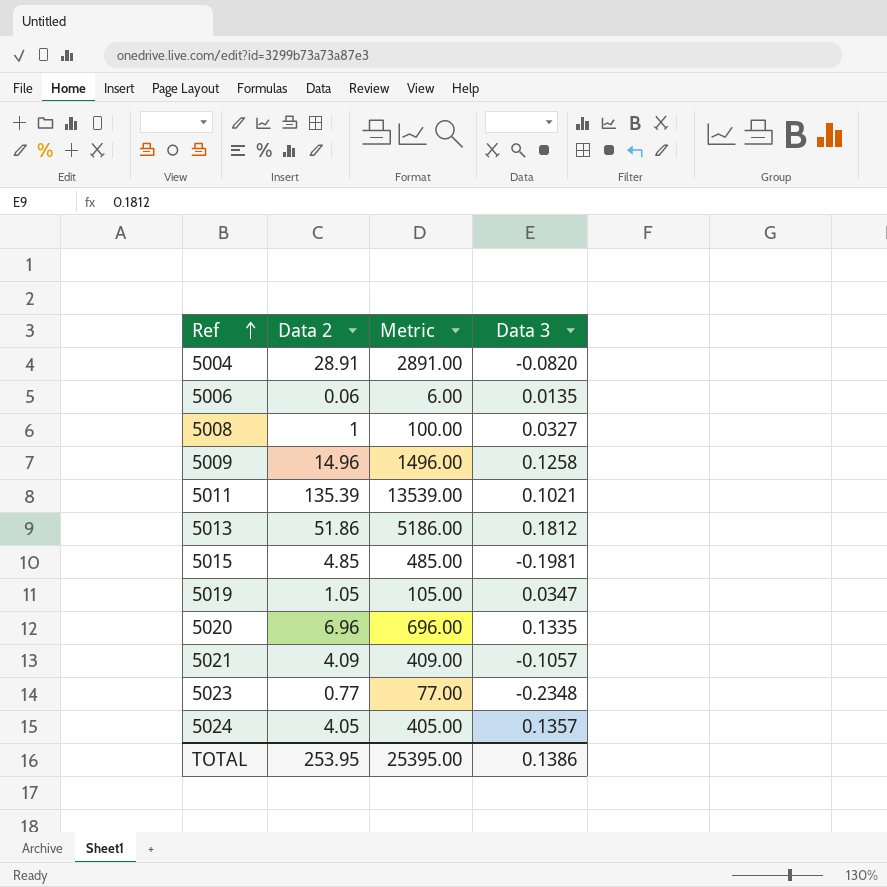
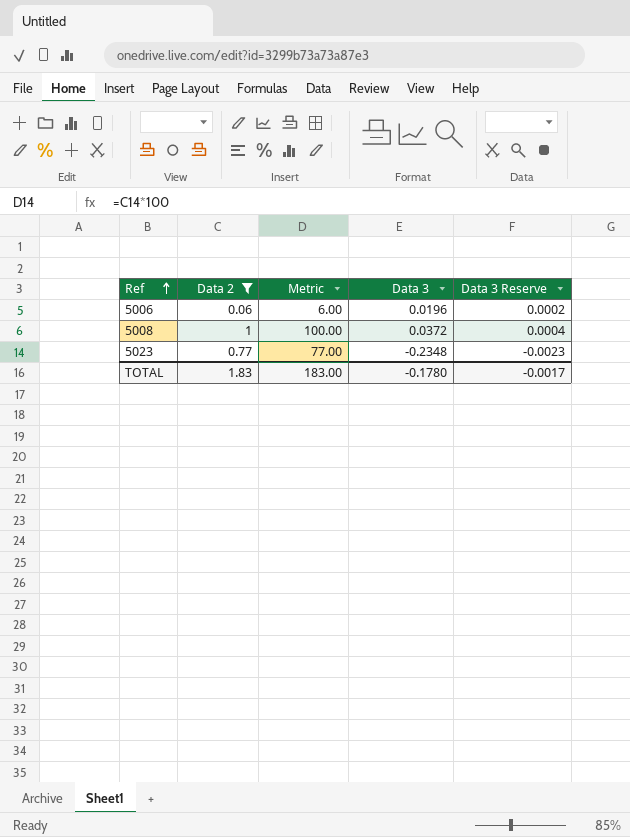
filter: none -> Data 2 <= 1
column Data 3 Reserve | formula: none -> [Data 3] * 0.01
5006 | Data 3: 0.0135 -> 0.0196
5008 | Data 3: 0.0327 -> 0.0372
TOTAL | Data 2: 253.95 -> 1.83
TOTAL | Metric: 25395.00 -> 183.00
TOTAL | Data 3: 0.1386 -> -0.1780

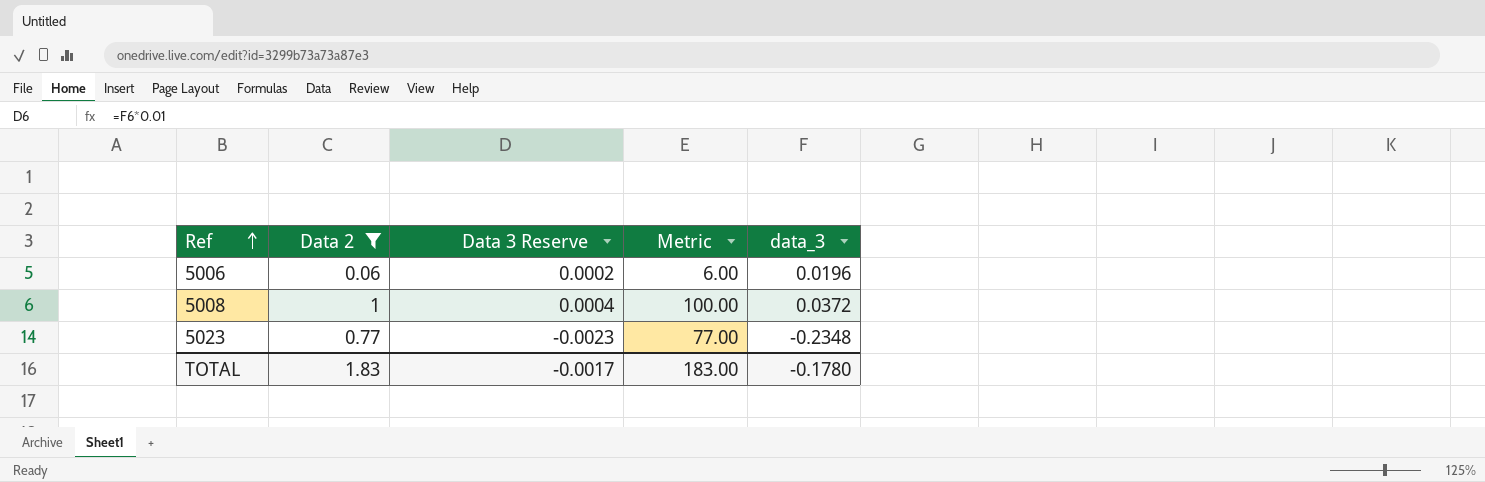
column Data 3 Reserve | position: 5 -> 3
column name: Data 3 -> data_3

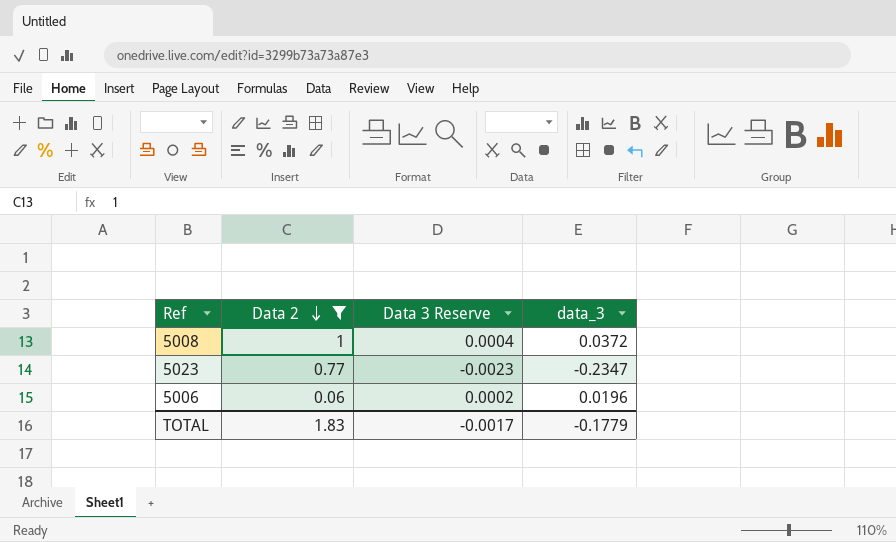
row order: Ref ascending -> Data 2 descending
column Metric | formula: [Data 2] * 100 -> none
5023 | data_3: -0.2348 -> -0.2347
TOTAL | data_3: -0.1780 -> -0.1779

